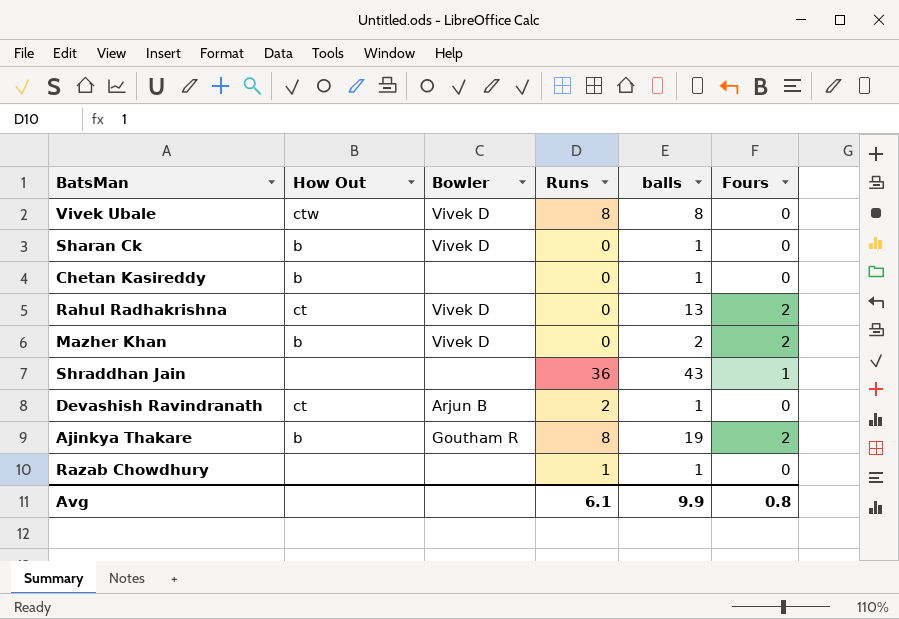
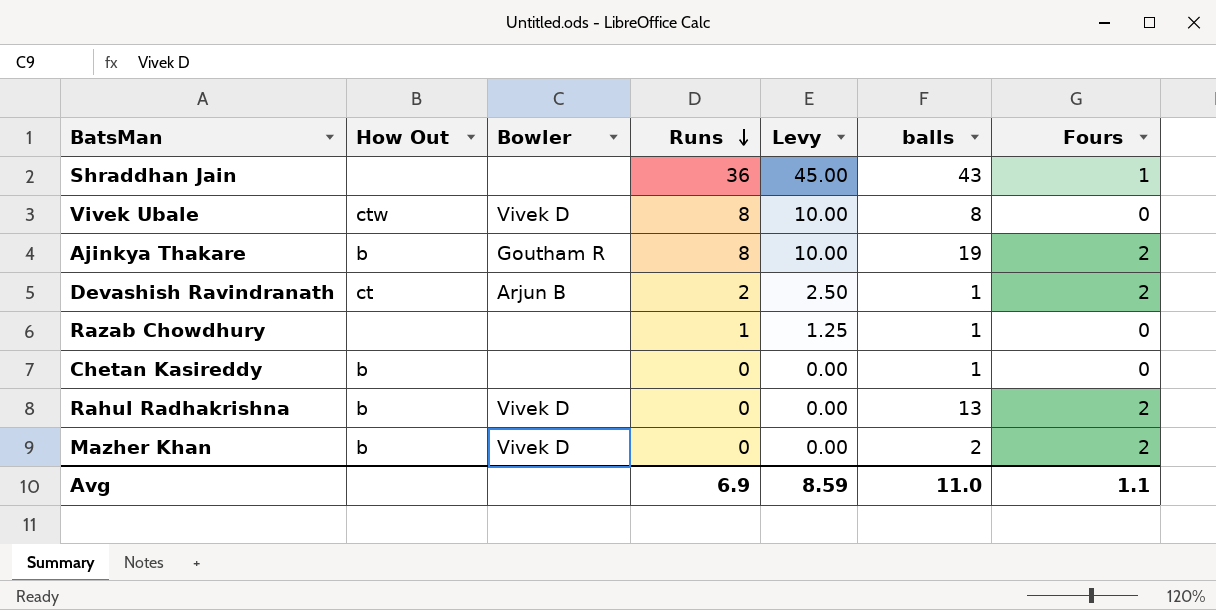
row order: none -> Runs descending
column Levy | formula: none -> [Runs] * 1.25
row Sharan Ck: b | Vivek D | 0 | 1 | 0 -> none
Devashish Ravindranath | Fours: 0 -> 2
Rahul Radhakrishna | How Out: ct -> b
Avg | Runs: 6.1 -> 6.9
Avg | balls: 9.9 -> 11.0
Avg | Fours: 0.8 -> 1.1

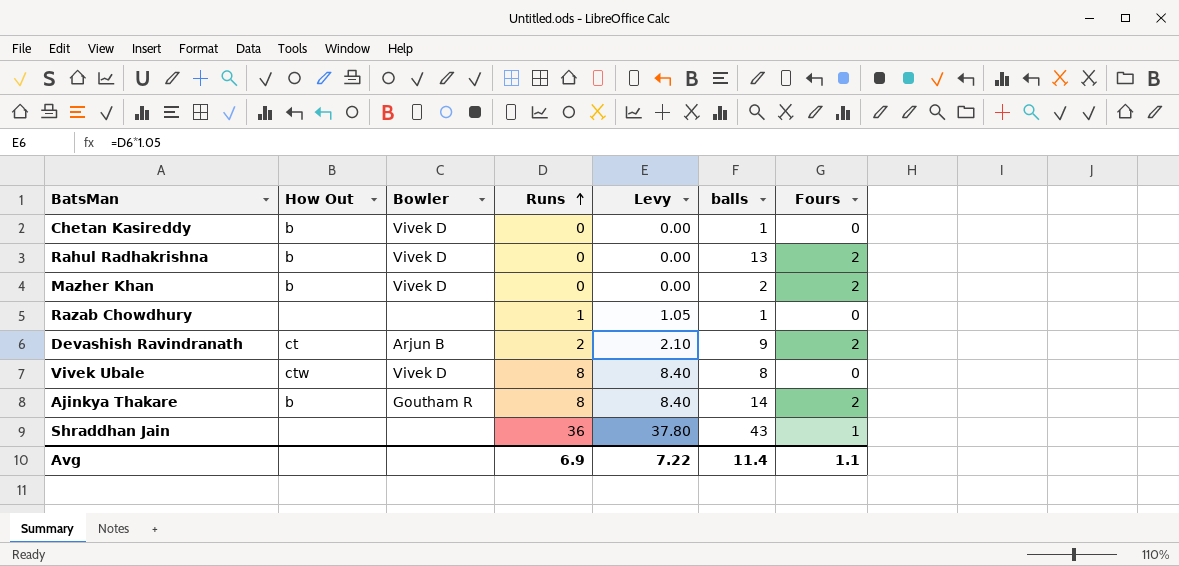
row order: Runs descending -> Runs ascending
column Levy | formula: [Runs] * 1.25 -> [Runs] * 1.05
Chetan Kasireddy | Bowler: none -> Vivek D
Devashish Ravindranath | balls: 1 -> 9
Ajinkya Thakare | balls: 19 -> 14
Avg | Levy: 8.59 -> 7.22
Avg | balls: 11.0 -> 11.4

